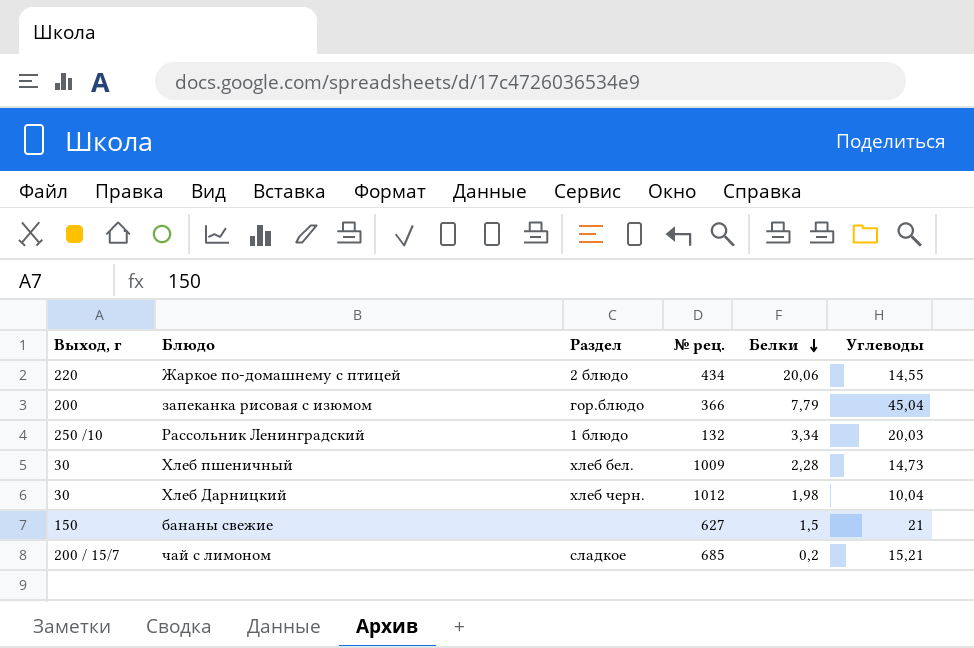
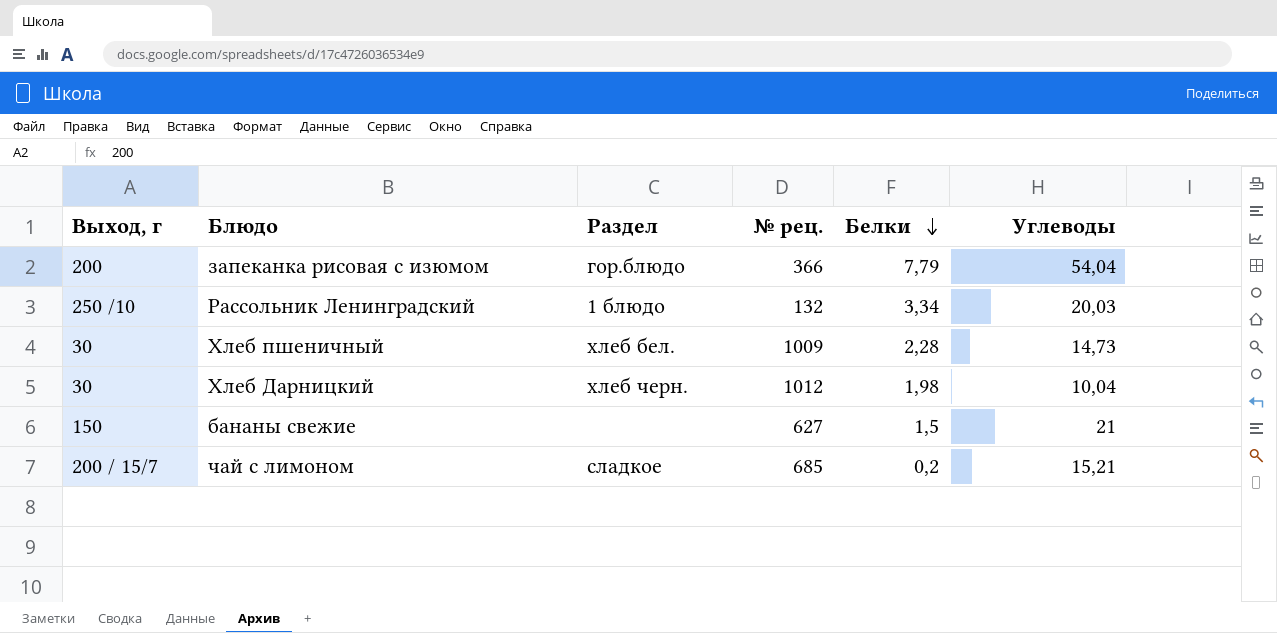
row Жаркое по-домашнему с птицей: 220 | 2 блюдо | 434 | 20,06 | 14,55 -> none
запеканка рисовая с изюмом | Углеводы: 45,04 -> 54,04

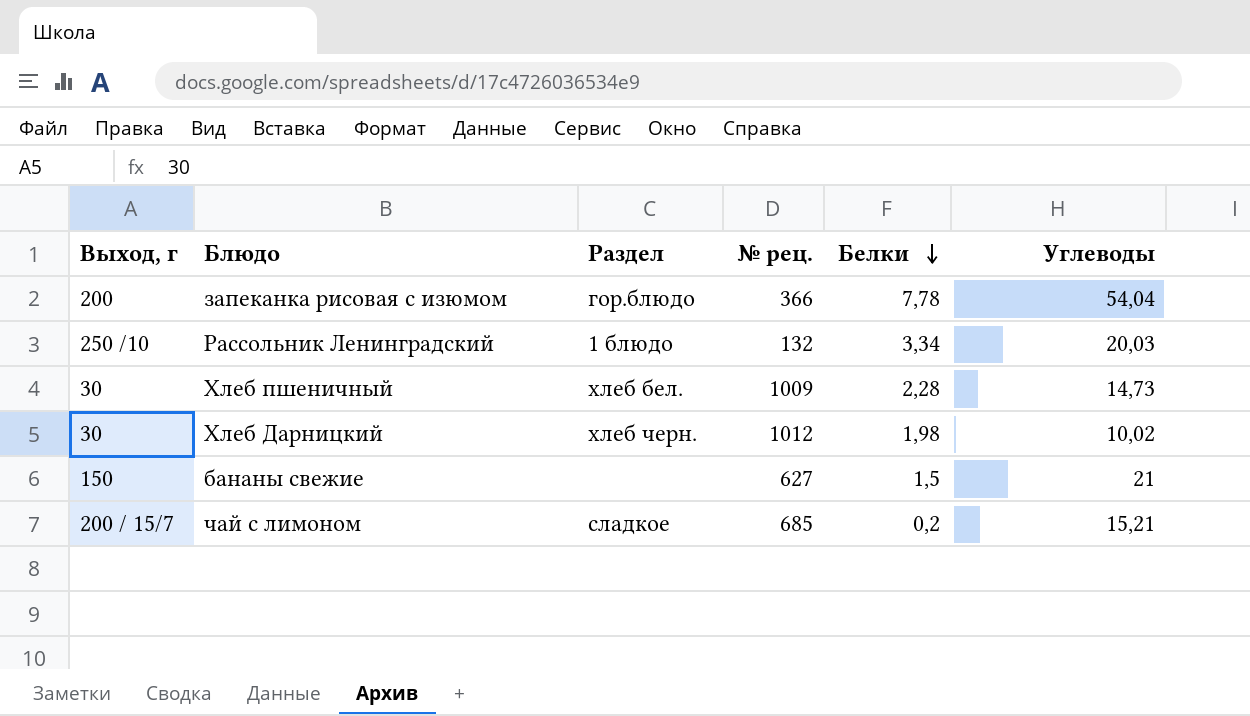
запеканка рисовая с изюмом | Белки: 7,79 -> 7,78
Хлеб Дарницкий | Углеводы: 10,04 -> 10,02

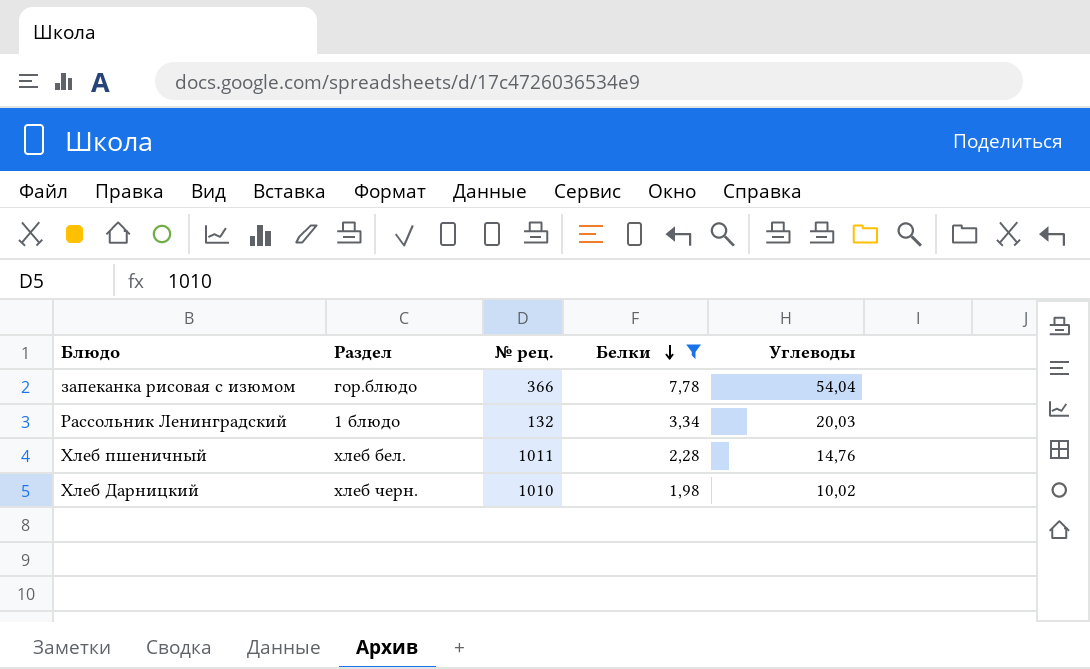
filter: none -> Белки >= 1,98
column Выход, г | position: 1 -> none
Хлеб пшеничный | № рец.: 1009 -> 1011
Хлеб пшеничный | Углеводы: 14,73 -> 14,76
Хлеб Дарницкий | № рец.: 1012 -> 1010

